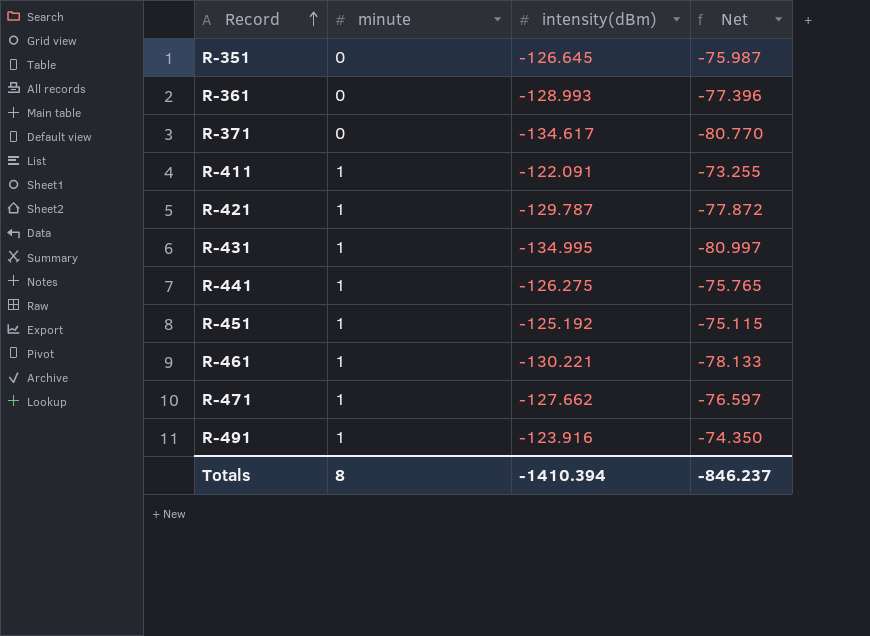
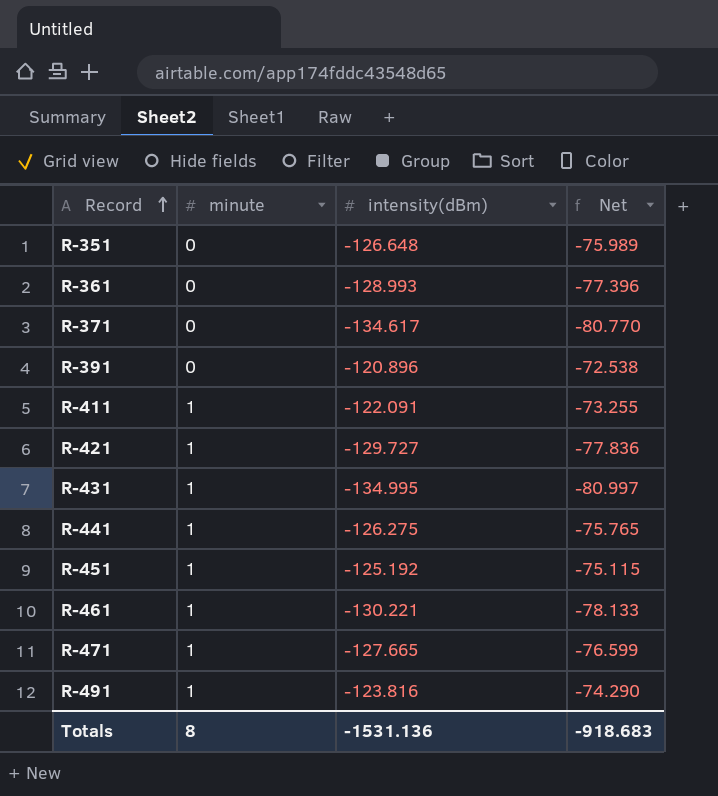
R-351 | intensity(dBm): -126.645 -> -126.648
R-351 | Net: -75.987 -> -75.989
row R-391: none -> 0 | -120.896 | -72.538
R-421 | intensity(dBm): -129.787 -> -129.727
R-421 | Net: -77.872 -> -77.836
R-471 | intensity(dBm): -127.662 -> -127.665
R-471 | Net: -76.597 -> -76.599
R-491 | intensity(dBm): -123.916 -> -123.816
R-491 | Net: -74.350 -> -74.290
Totals | intensity(dBm): -1410.394 -> -1531.136
Totals | Net: -846.237 -> -918.683

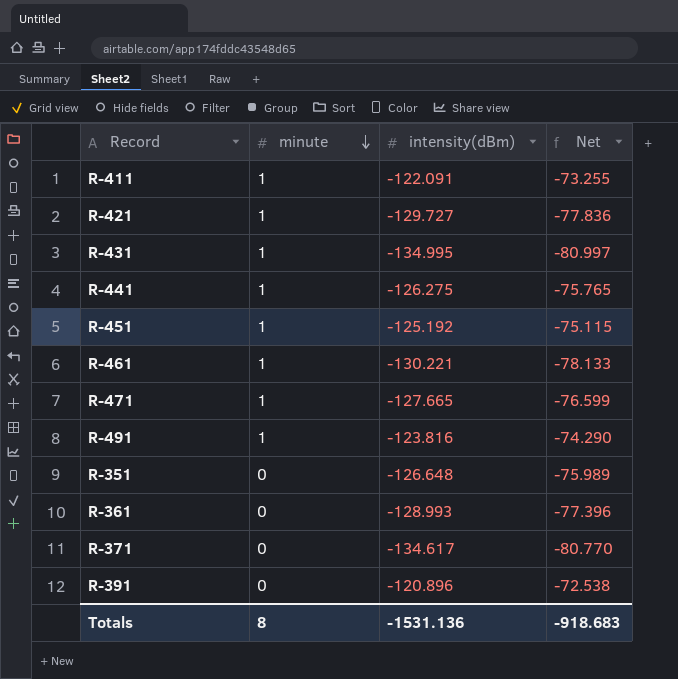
row order: Record ascending -> minute descending

